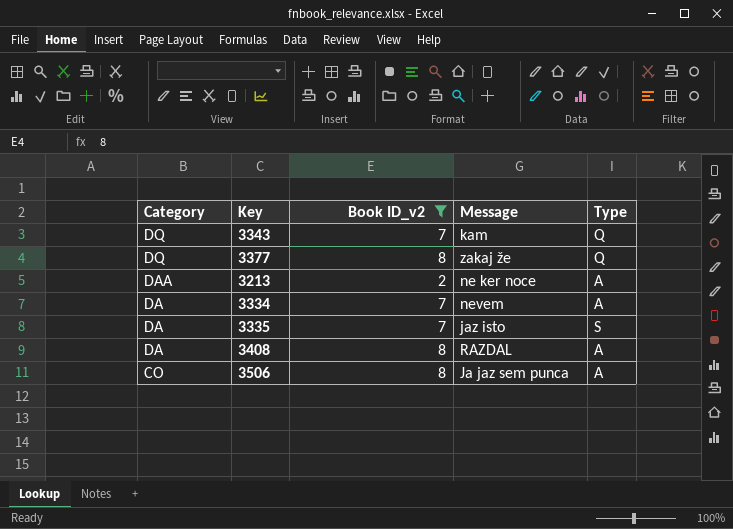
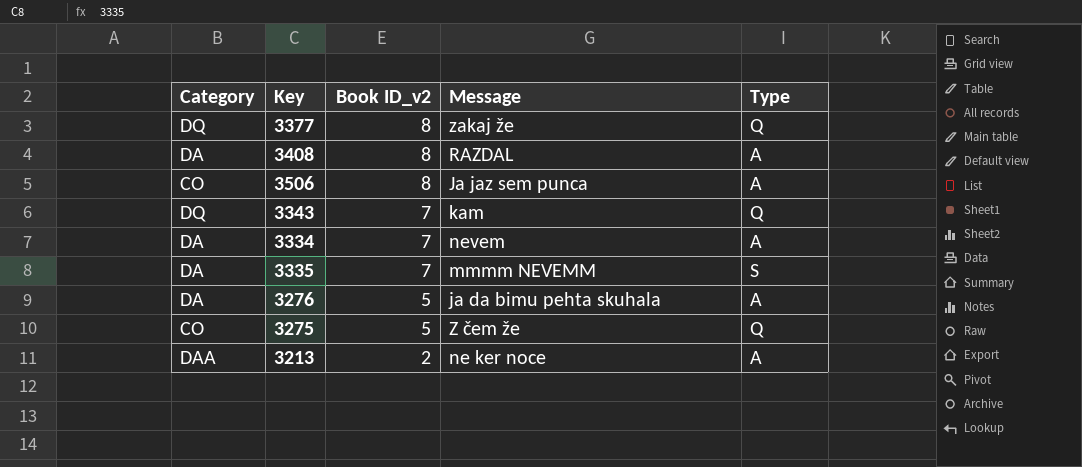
filter: Book ID_v2 != 5 -> none
row order: Category descending -> Book ID_v2 descending
3335 | Message: jaz isto -> mmmm NEVEMM

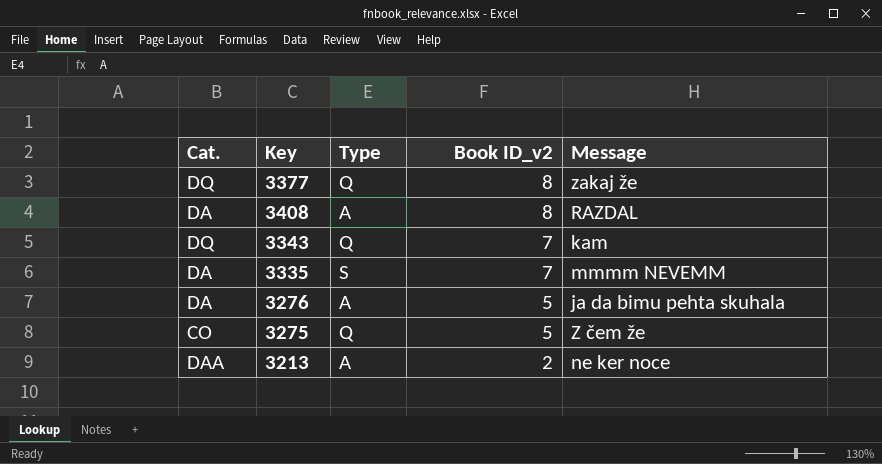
column name: Category -> Cat.
column Type | position: 5 -> 3
row 3506: CO | 8 | Ja jaz sem punca | A -> none
row 3334: DA | 7 | nevem | A -> none

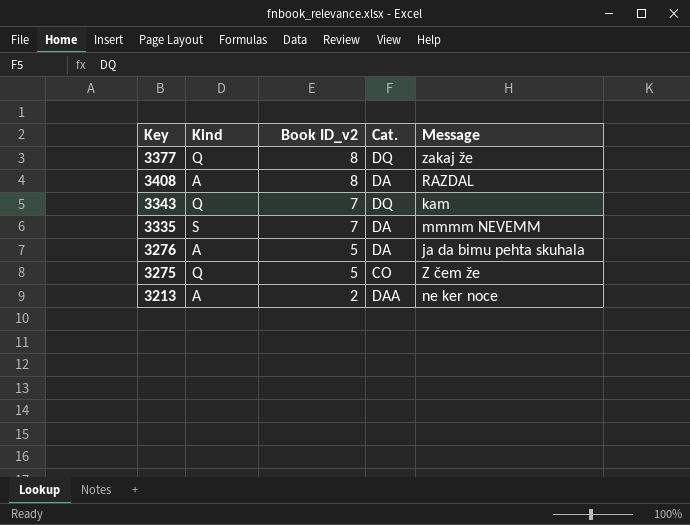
column name: Type -> Kind
column Cat. | position: 1 -> 4

